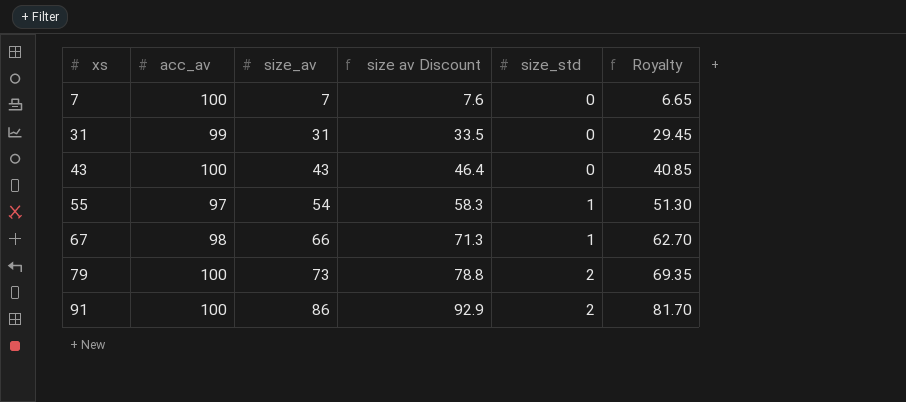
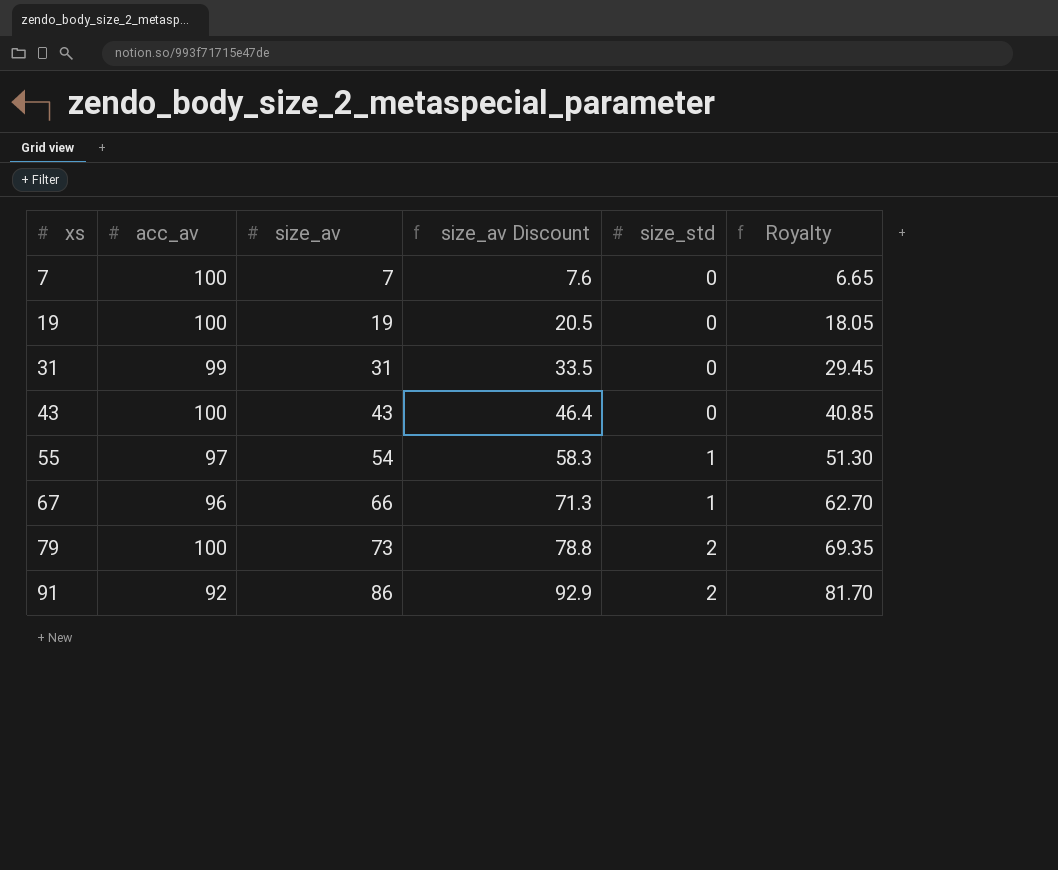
column name: size av Discount -> size_av Discount
row 19: none -> 100 | 19 | 20.5 | 0 | 18.05
67 | acc_av: 98 -> 96
91 | acc_av: 100 -> 92

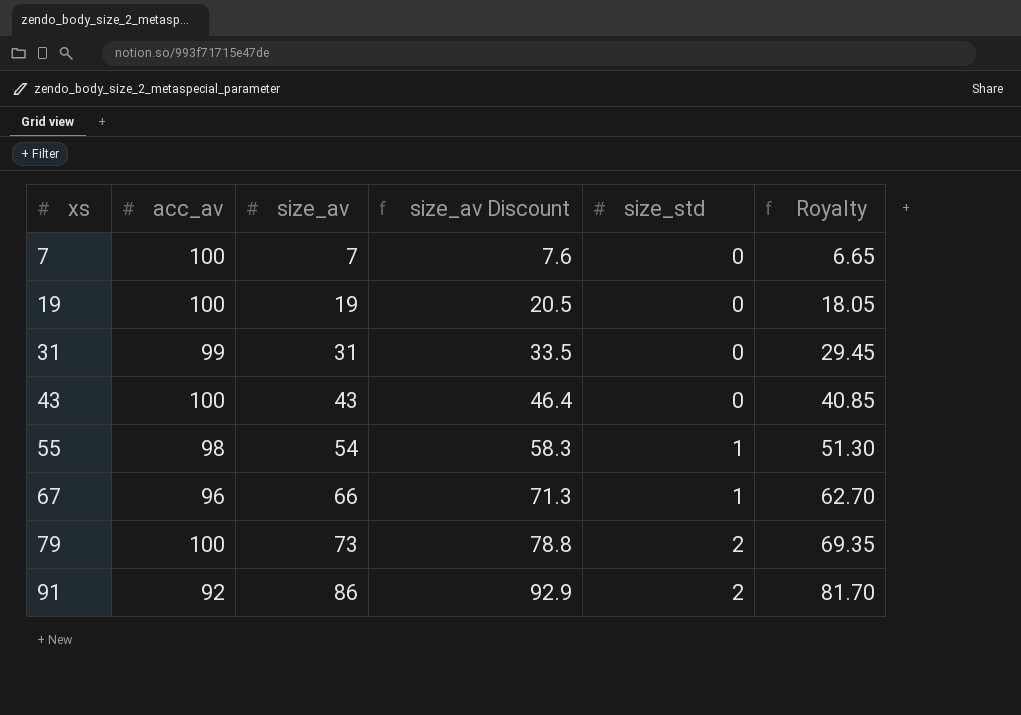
55 | acc_av: 97 -> 98

